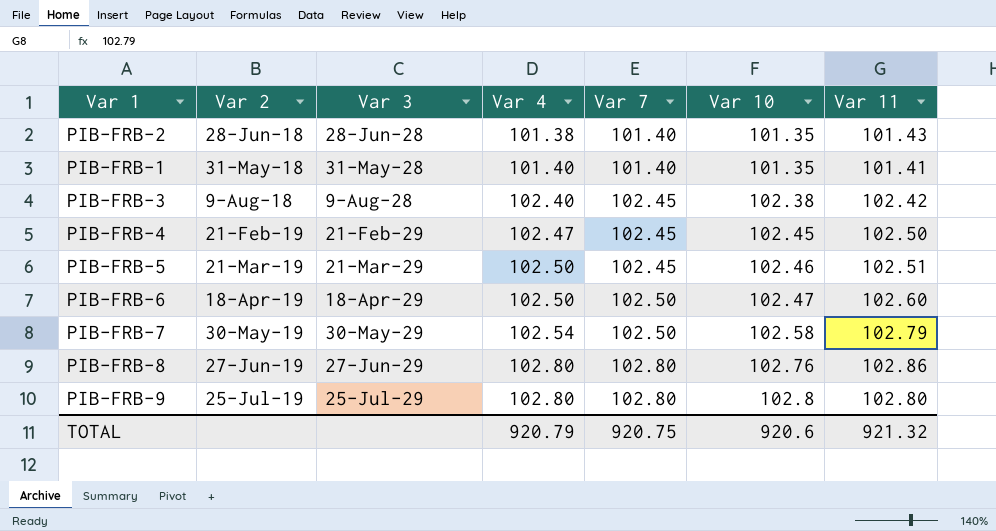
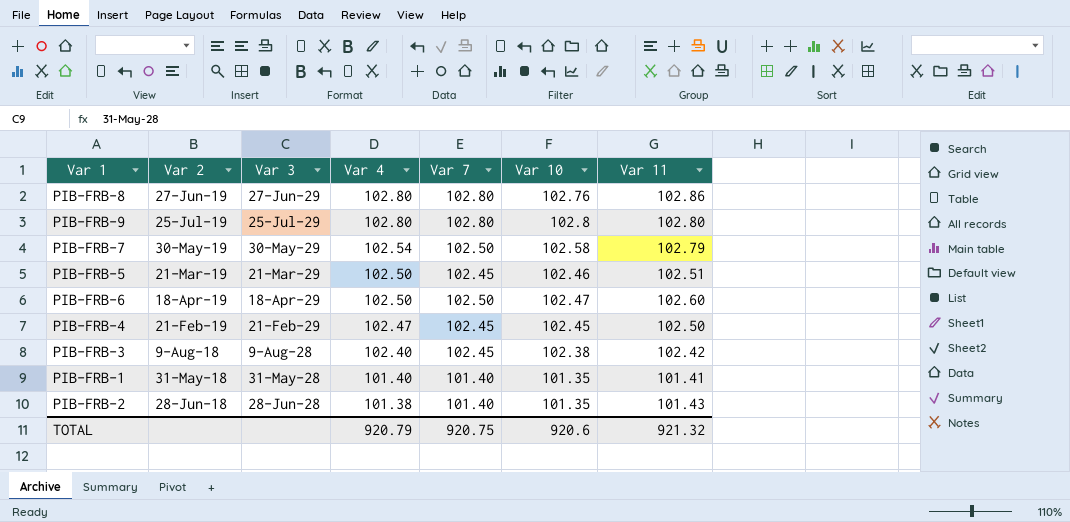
row order: Var 4 ascending -> Var 4 descending

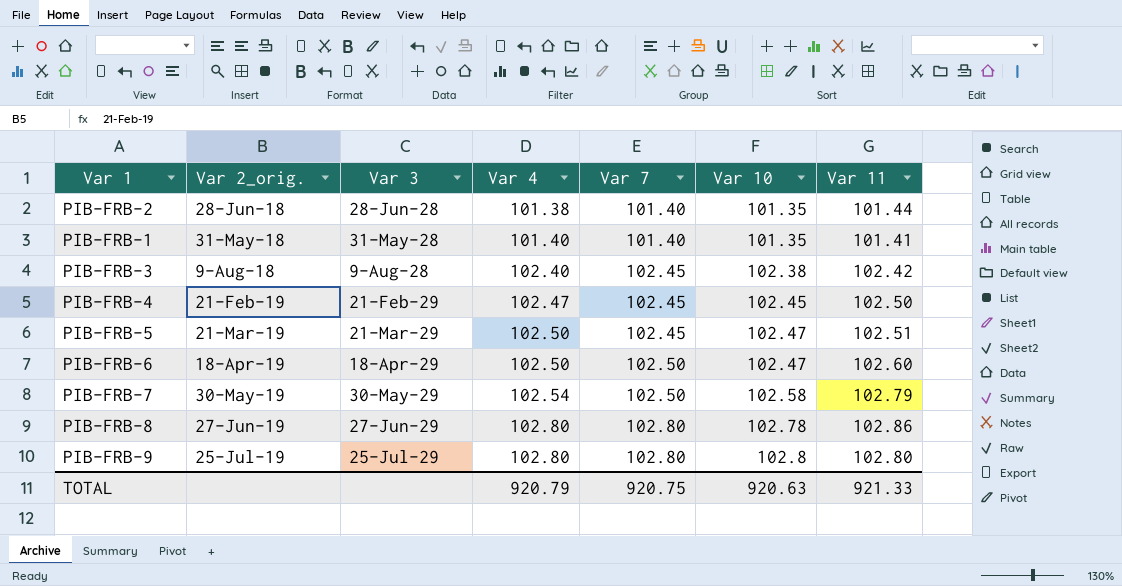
row order: Var 4 descending -> Var 4 ascending
column name: Var 2 -> Var 2_orig.
PIB-FRB-2 | Var 11: 101.43 -> 101.44
PIB-FRB-5 | Var 10: 102.46 -> 102.47
PIB-FRB-8 | Var 10: 102.76 -> 102.78
TOTAL | Var 10: 920.6 -> 920.63
TOTAL | Var 11: 921.32 -> 921.33

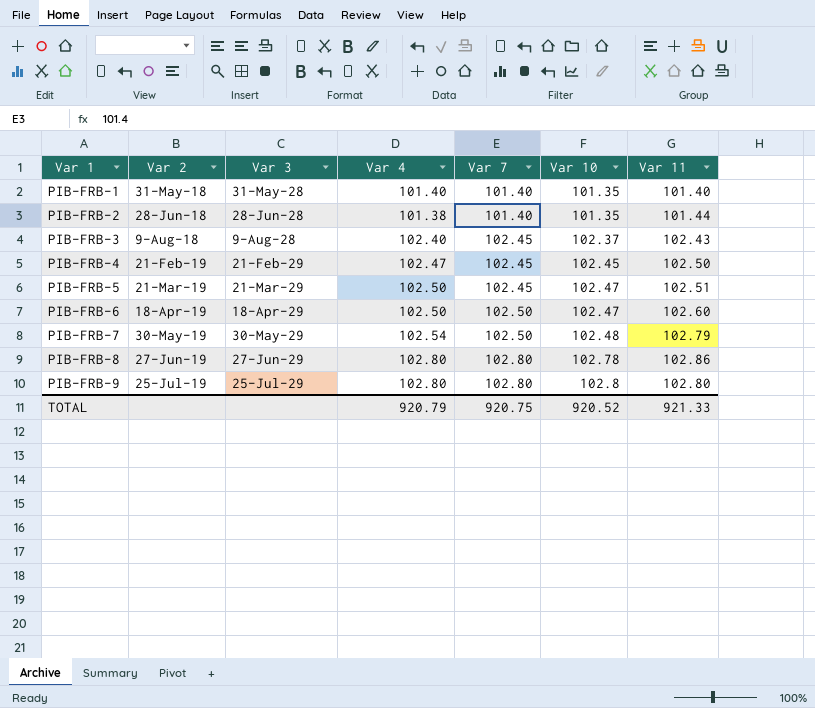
row order: Var 4 ascending -> Var 1 ascending
column name: Var 2_orig. -> Var 2
PIB-FRB-1 | Var 11: 101.41 -> 101.40
PIB-FRB-3 | Var 10: 102.38 -> 102.37
PIB-FRB-3 | Var 11: 102.42 -> 102.43
PIB-FRB-7 | Var 10: 102.58 -> 102.48
TOTAL | Var 10: 920.63 -> 920.52

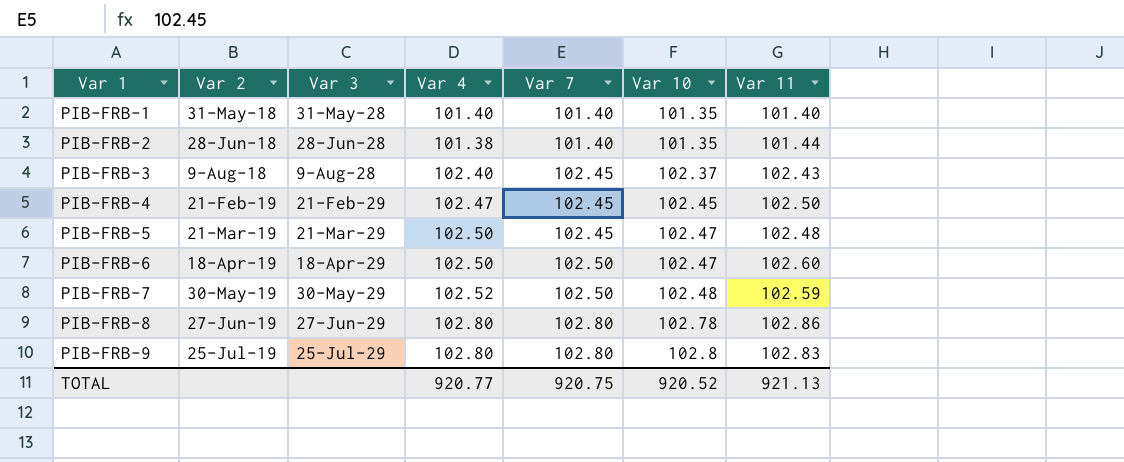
PIB-FRB-5 | Var 11: 102.51 -> 102.48
PIB-FRB-7 | Var 4: 102.54 -> 102.52
PIB-FRB-7 | Var 11: 102.79 -> 102.59
PIB-FRB-9 | Var 11: 102.80 -> 102.83
TOTAL | Var 4: 920.79 -> 920.77
TOTAL | Var 11: 921.33 -> 921.13

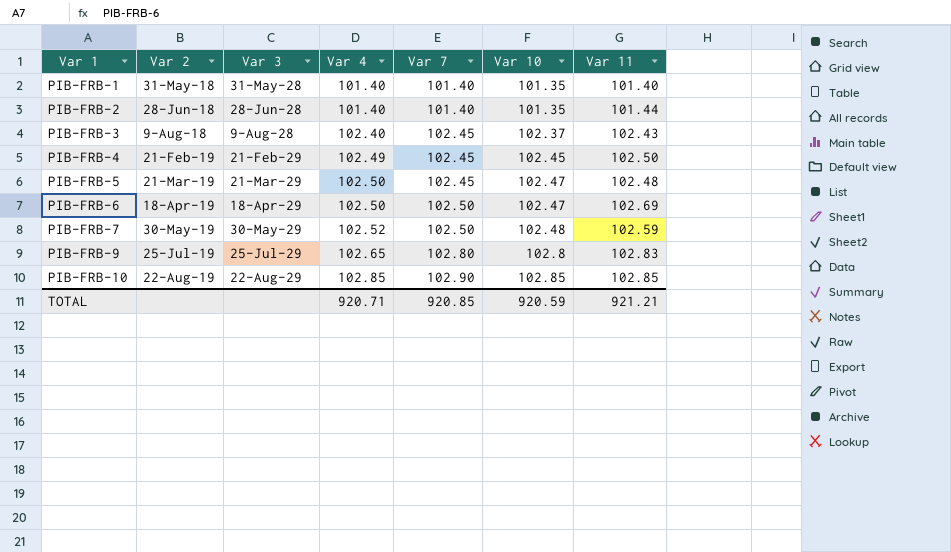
row PIB-FRB-8: 27-Jun-19 | 27-Jun-29 | 102.80 | 102.80 | 102.78 | 102.86 -> none
PIB-FRB-2 | Var 4: 101.38 -> 101.40
PIB-FRB-4 | Var 4: 102.47 -> 102.49
PIB-FRB-6 | Var 11: 102.60 -> 102.69
PIB-FRB-9 | Var 4: 102.80 -> 102.65
row PIB-FRB-10: none -> 22-Aug-19 | 22-Aug-29 | 102.85 | 102.90 | 102.85 | 102.85
TOTAL | Var 4: 920.77 -> 920.71
TOTAL | Var 7: 920.75 -> 920.85
TOTAL | Var 10: 920.52 -> 920.59
TOTAL | Var 11: 921.13 -> 921.21

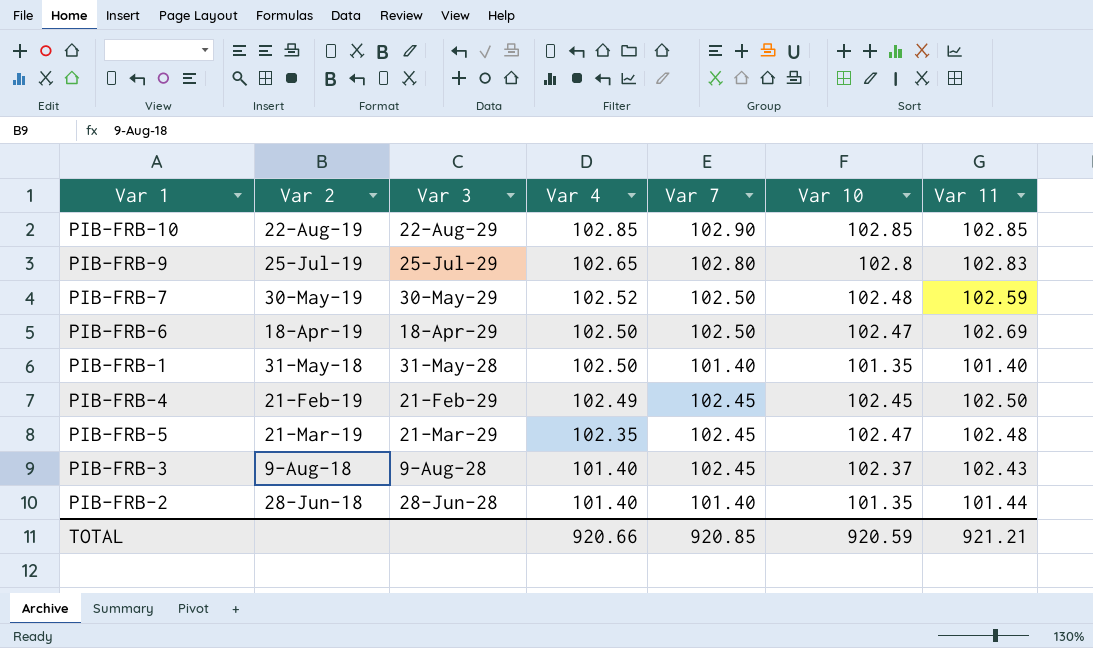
row order: Var 1 ascending -> Var 4 descending
PIB-FRB-1 | Var 4: 101.40 -> 102.50
PIB-FRB-5 | Var 4: 102.50 -> 102.35
PIB-FRB-3 | Var 4: 102.40 -> 101.40
TOTAL | Var 4: 920.71 -> 920.66

